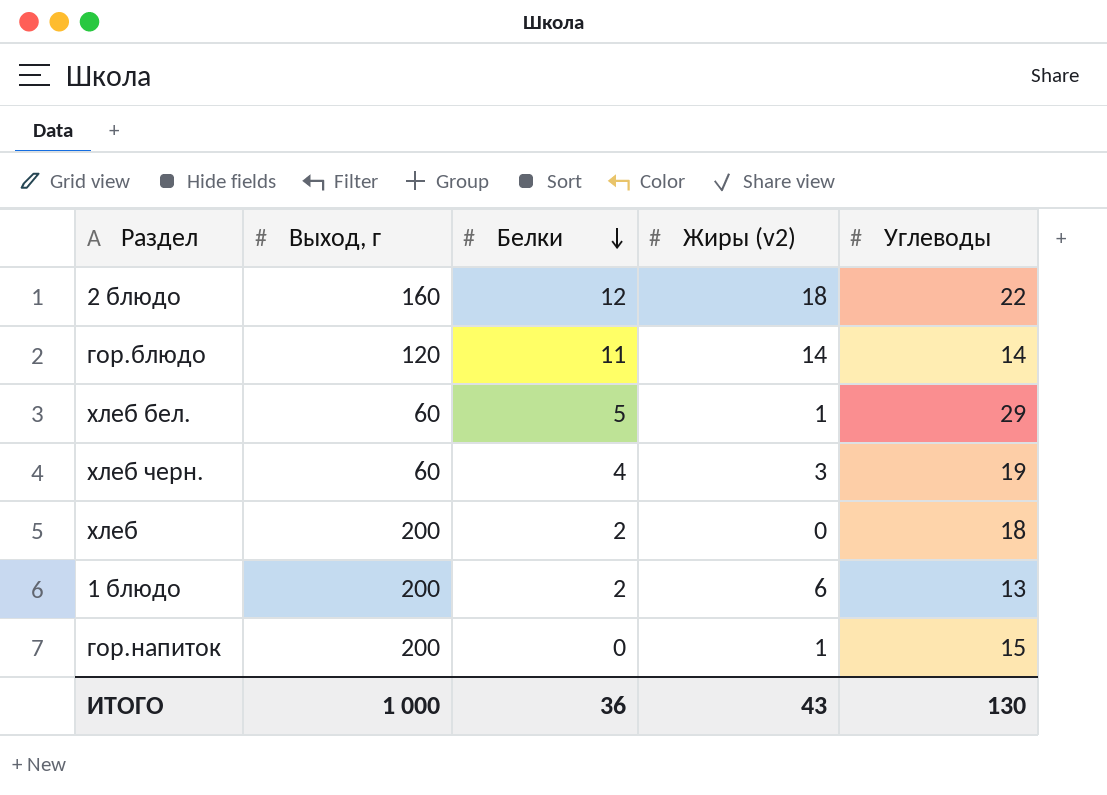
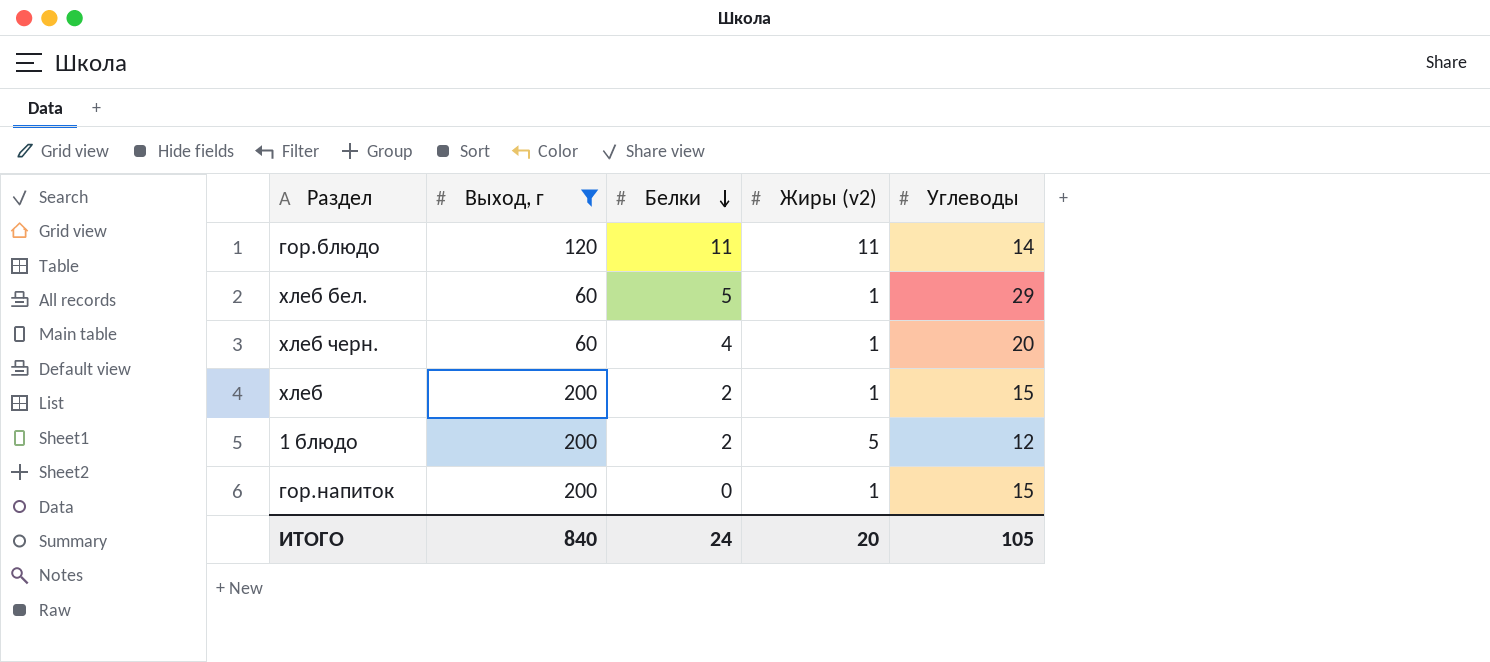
filter: none -> Выход, г != 160
гор.блюдо | Жиры (v2): 14 -> 11
хлеб черн. | Жиры (v2): 3 -> 1
хлеб черн. | Углеводы: 19 -> 20
хлеб | Жиры (v2): 0 -> 1
хлеб | Углеводы: 18 -> 15
1 блюдо | Жиры (v2): 6 -> 5
1 блюдо | Углеводы: 13 -> 12
ИТОГО | Выход, г: 1 000 -> 840
ИТОГО | Белки: 36 -> 24
ИТОГО | Жиры (v2): 43 -> 20
ИТОГО | Углеводы: 130 -> 105

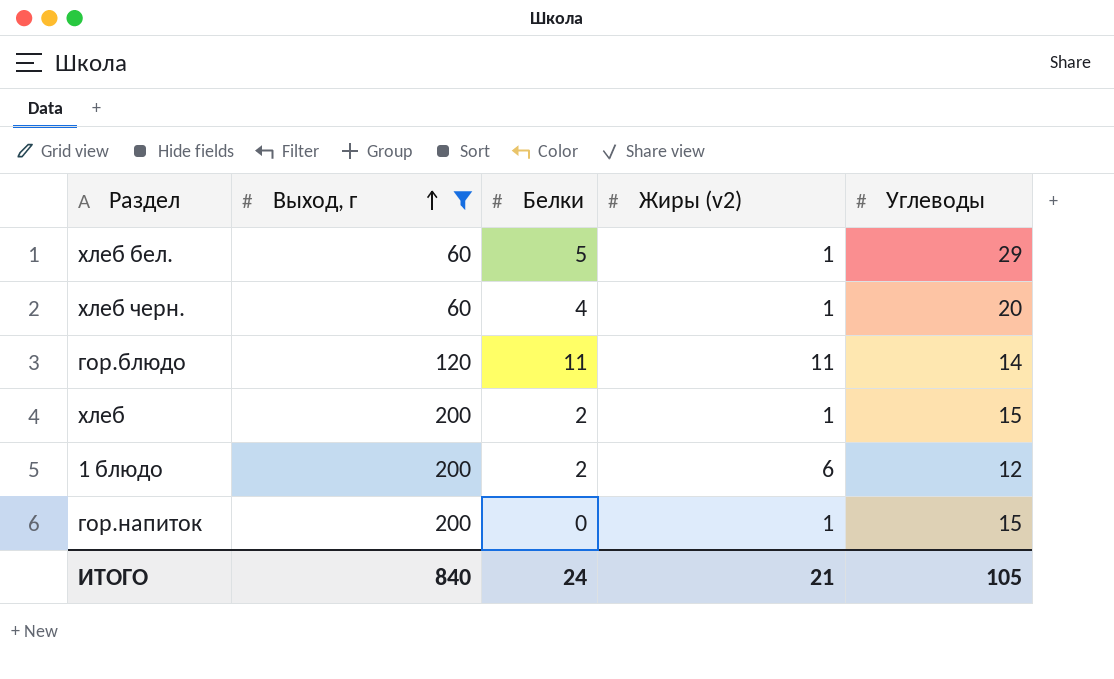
row order: Белки descending -> Выход, г ascending
1 блюдо | Жиры (v2): 5 -> 6
ИТОГО | Жиры (v2): 20 -> 21

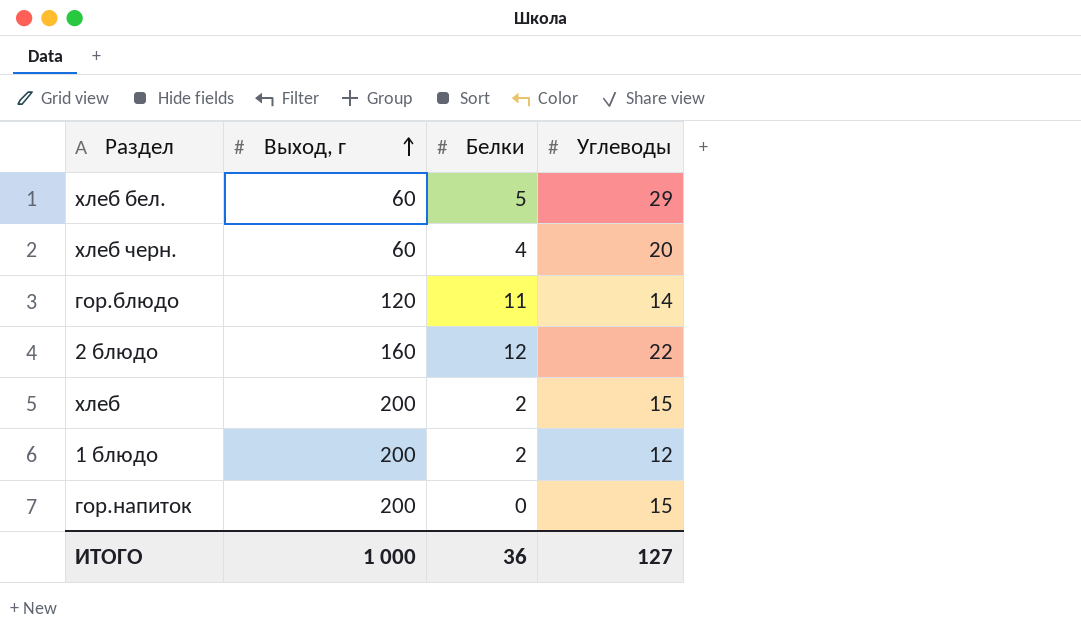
filter: Выход, г != 160 -> none
column Жиры (v2) | position: 4 -> none
ИТОГО | Выход, г: 840 -> 1 000
ИТОГО | Белки: 24 -> 36
ИТОГО | Углеводы: 105 -> 127

